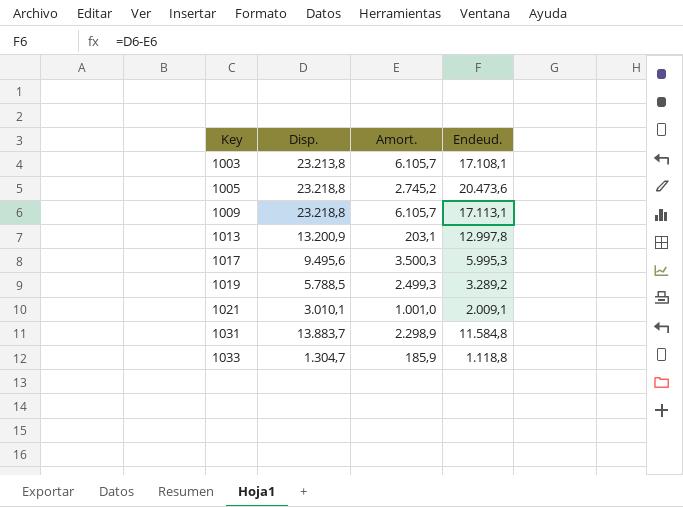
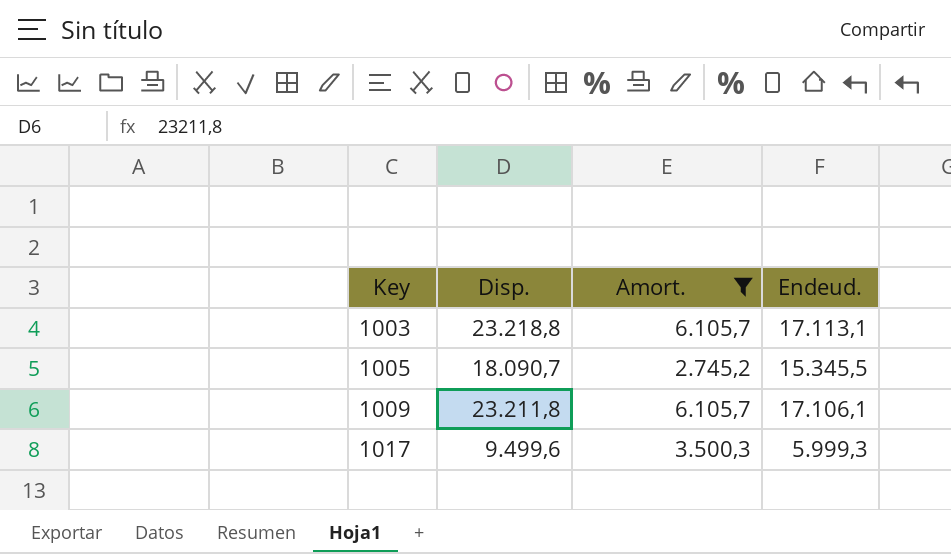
filter: none -> Amort. >= 2.745,2
1003 | Disp.: 23.213,8 -> 23.218,8
1003 | Endeud.: 17.108,1 -> 17.113,1
1005 | Disp.: 23.218,8 -> 18.090,7
1005 | Endeud.: 20.473,6 -> 15.345,5
1009 | Disp.: 23.218,8 -> 23.211,8
1009 | Endeud.: 17.113,1 -> 17.106,1
1017 | Disp.: 9.495,6 -> 9.499,6
1017 | Endeud.: 5.995,3 -> 5.999,3

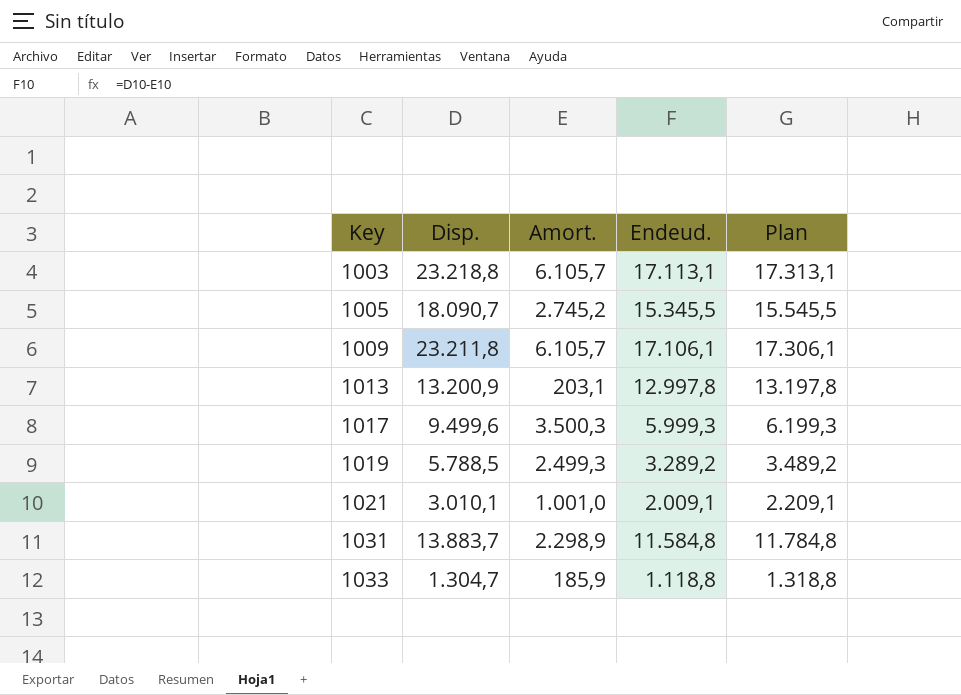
filter: Amort. >= 2.745,2 -> none
column Plan | formula: none -> [Endeud.] + 200

